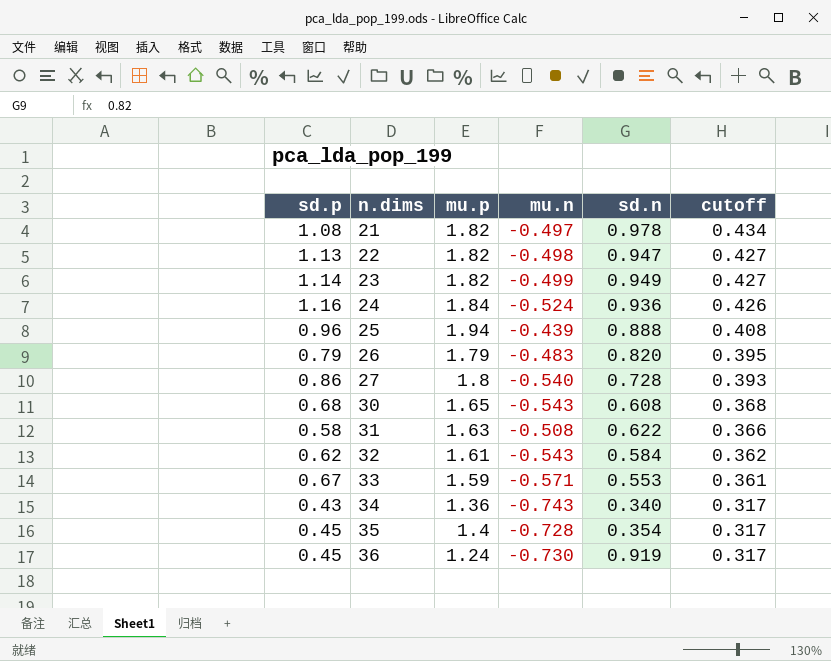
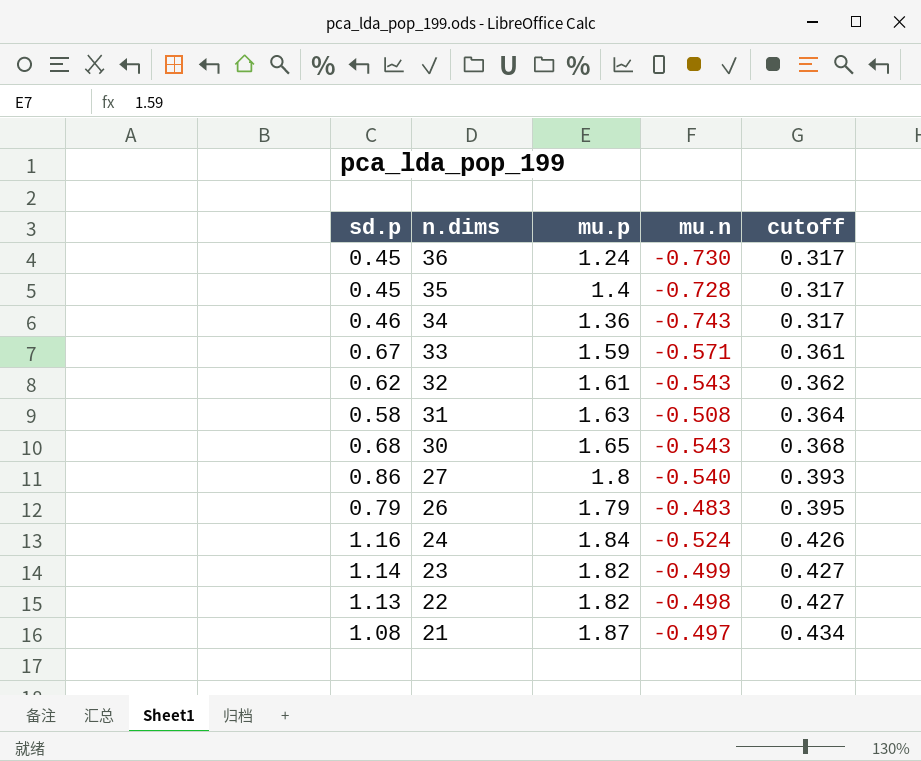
row order: n.dims ascending -> n.dims descending
column sd.n | position: 5 -> none
row 25: 0.96 | 1.94 | -0.439 | 0.888 | 0.408 -> none
34 | sd.p: 0.43 -> 0.46
31 | cutoff: 0.366 -> 0.364
21 | mu.p: 1.82 -> 1.87

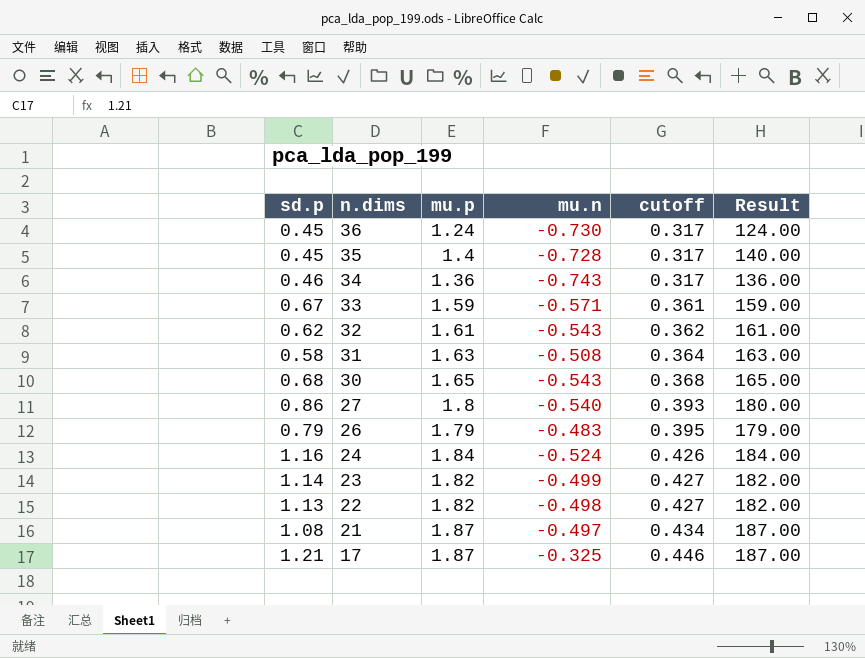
column Result | formula: none -> [mu.p] * 100
row 17: none -> 1.21 | 1.87 | -0.325 | 0.446 | 187.00

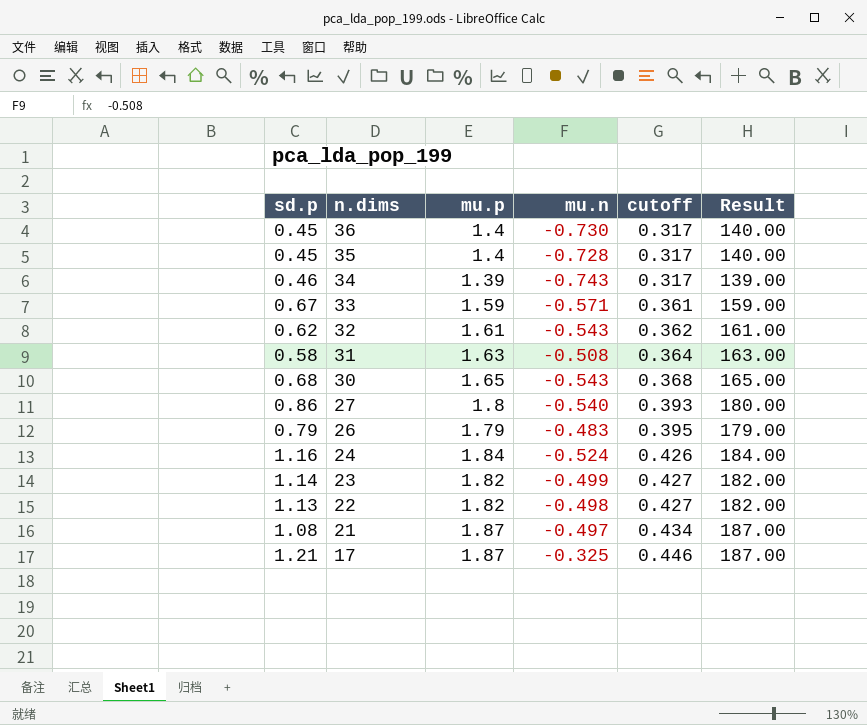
36 | mu.p: 1.24 -> 1.4
36 | Result: 124.00 -> 140.00
34 | mu.p: 1.36 -> 1.39
34 | Result: 136.00 -> 139.00

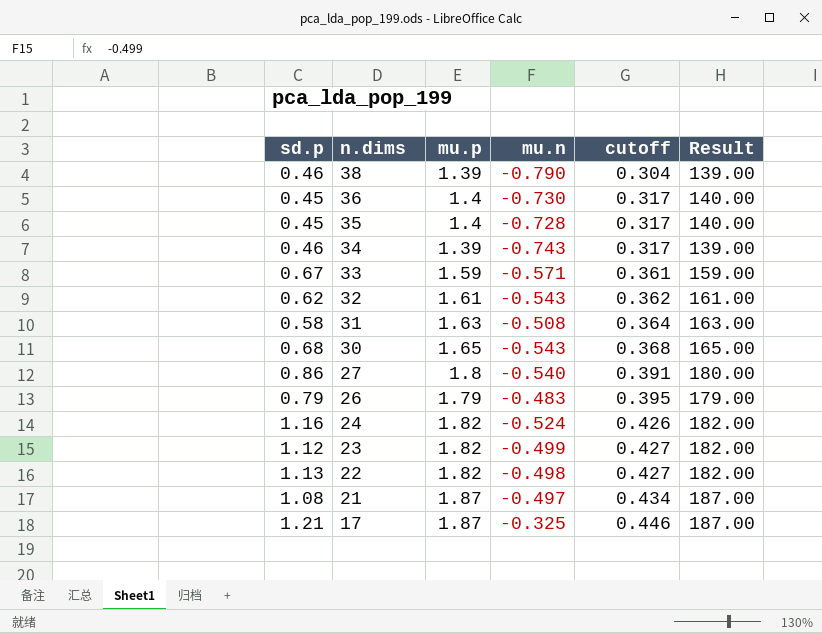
row 38: none -> 0.46 | 1.39 | -0.790 | 0.304 | 139.00
27 | cutoff: 0.393 -> 0.391
24 | mu.p: 1.84 -> 1.82
24 | Result: 184.00 -> 182.00
23 | sd.p: 1.14 -> 1.12

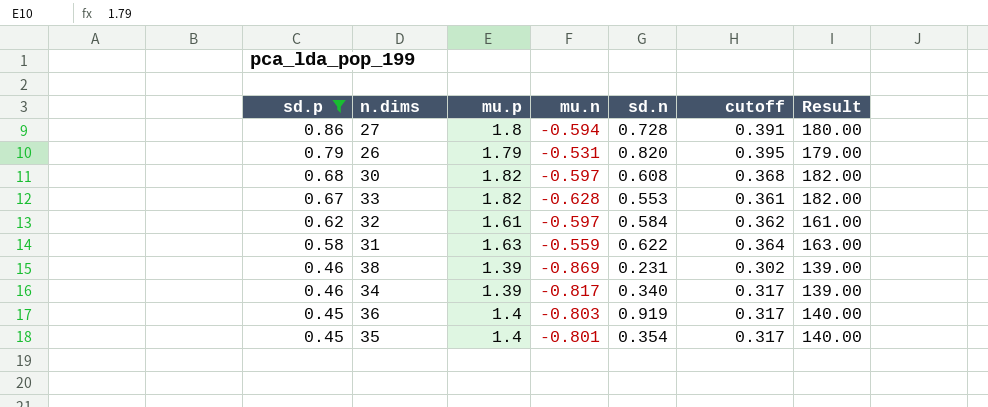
filter: none -> sd.p <= 0.86
row order: n.dims descending -> sd.p descending
column sd.n | position: none -> 5
27 | mu.n: -0.540 -> -0.594
26 | mu.n: -0.483 -> -0.531
30 | mu.p: 1.65 -> 1.82
30 | mu.n: -0.543 -> -0.597
30 | Result: 165.00 -> 182.00
33 | mu.p: 1.59 -> 1.82
33 | mu.n: -0.571 -> -0.628
33 | Result: 159.00 -> 182.00
32 | mu.n: -0.543 -> -0.597
31 | mu.n: -0.508 -> -0.559
38 | mu.n: -0.790 -> -0.869
38 | cutoff: 0.304 -> 0.302
34 | mu.n: -0.743 -> -0.817
36 | mu.n: -0.730 -> -0.803
35 | mu.n: -0.728 -> -0.801

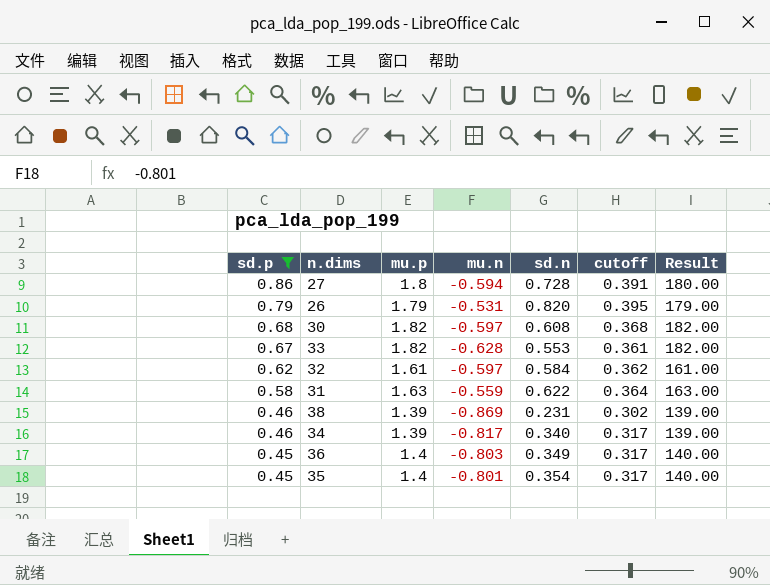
36 | sd.n: 0.919 -> 0.349

